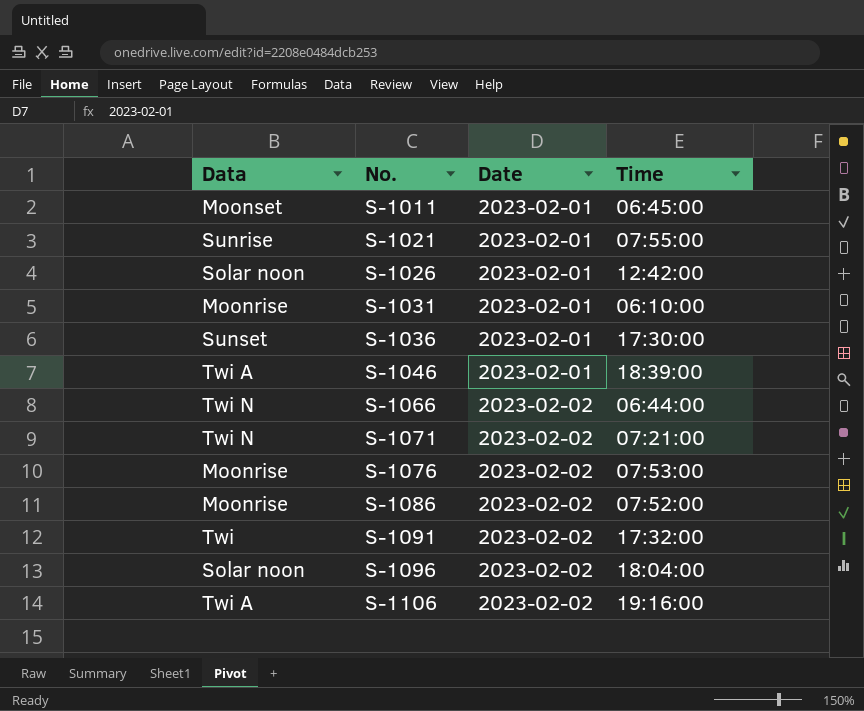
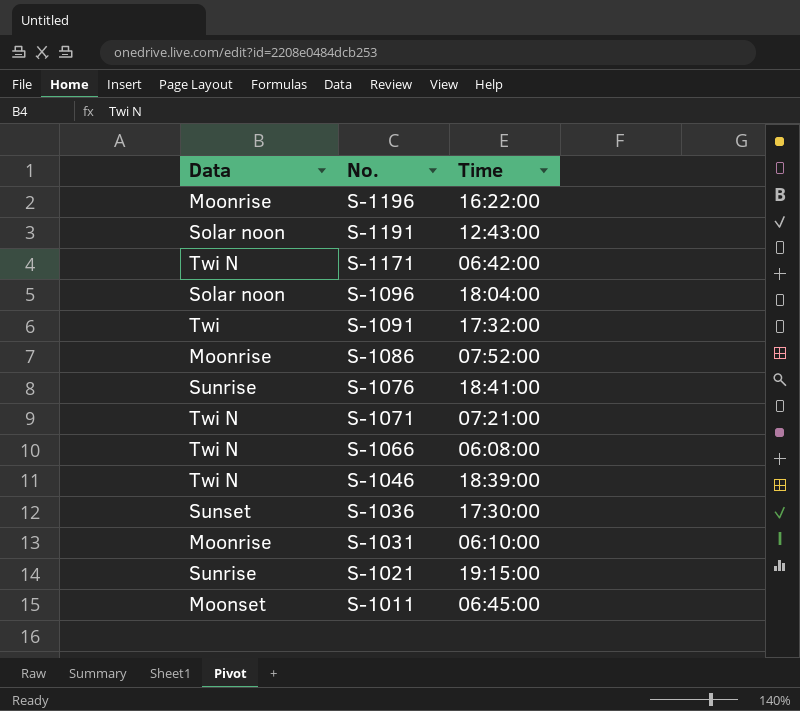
row order: No. ascending -> No. descending
column Date | position: 3 -> none
row S-1026: Solar noon | 2023-02-01 | 12:42:00 -> none
row S-1106: Twi A | 2023-02-02 | 19:16:00 -> none
row S-1196: none -> Moonrise | 16:22:00
row S-1191: none -> Solar noon | 12:43:00
row S-1171: none -> Twi N | 06:42:00
S-1076 | Data: Moonrise -> Sunrise
S-1076 | Time: 07:53:00 -> 18:41:00
S-1066 | Time: 06:44:00 -> 06:08:00
S-1046 | Data: Twi A -> Twi N
S-1021 | Time: 07:55:00 -> 19:15:00

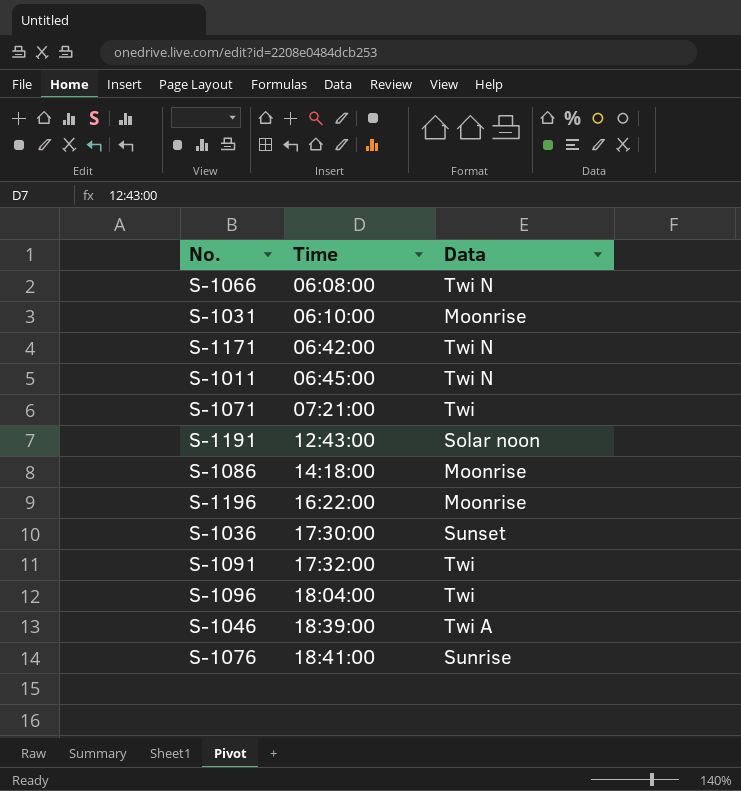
row order: No. descending -> Time ascending
column Data | position: 1 -> 3
row S-1021: Sunrise | 19:15:00 -> none
S-1011 | Data: Moonset -> Twi N
S-1071 | Data: Twi N -> Twi
S-1086 | Time: 07:52:00 -> 14:18:00
S-1096 | Data: Solar noon -> Twi
S-1046 | Data: Twi N -> Twi A

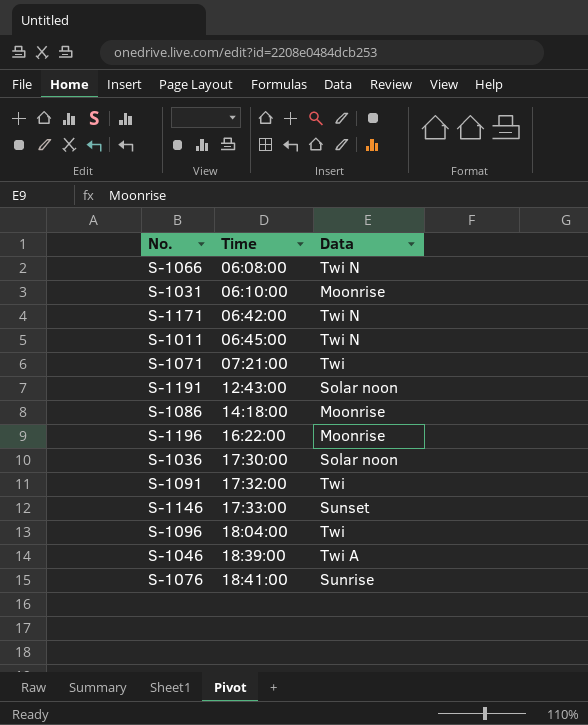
S-1036 | Data: Sunset -> Solar noon
row S-1146: none -> 17:33:00 | Sunset

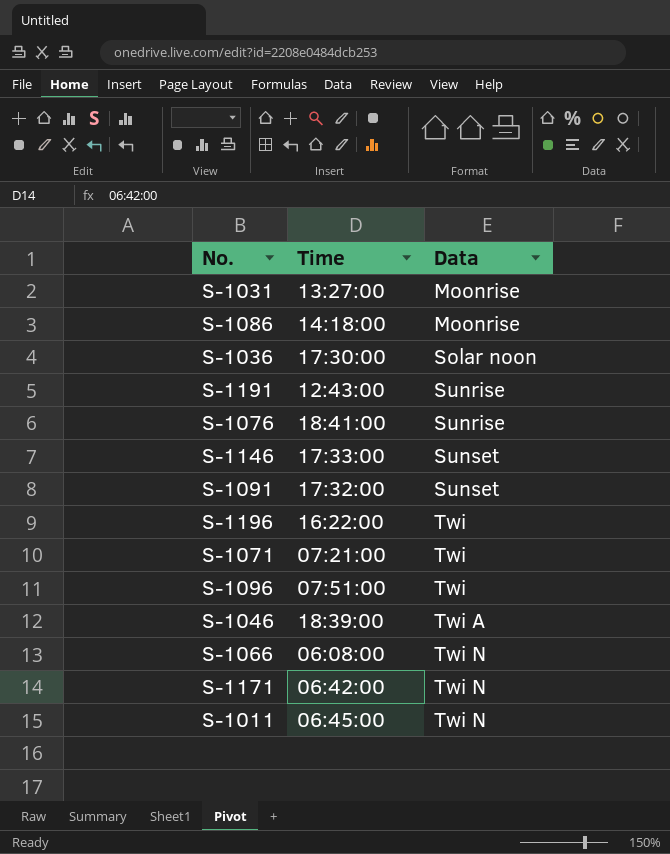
row order: Time ascending -> Data ascending
S-1031 | Time: 06:10:00 -> 13:27:00
S-1191 | Data: Solar noon -> Sunrise
S-1091 | Data: Twi -> Sunset
S-1196 | Data: Moonrise -> Twi
S-1096 | Time: 18:04:00 -> 07:51:00

